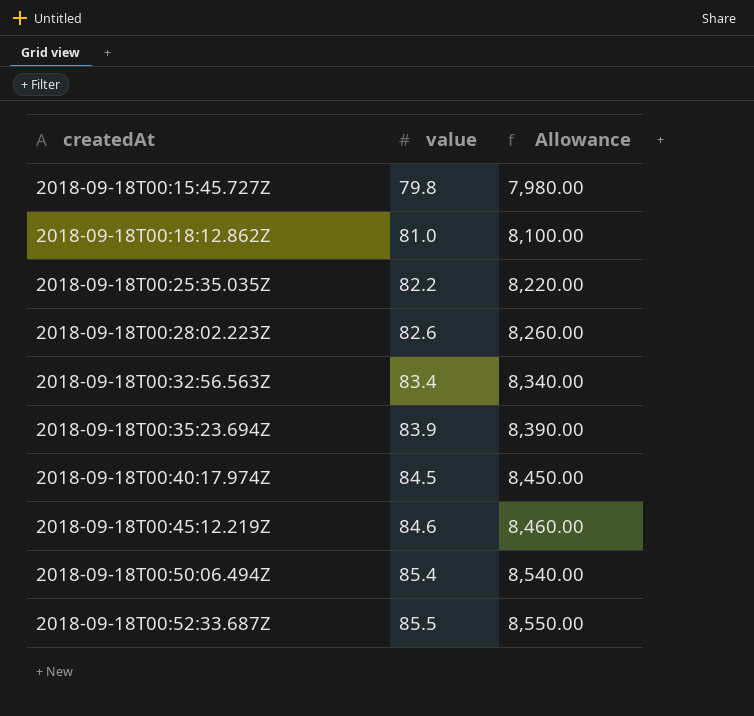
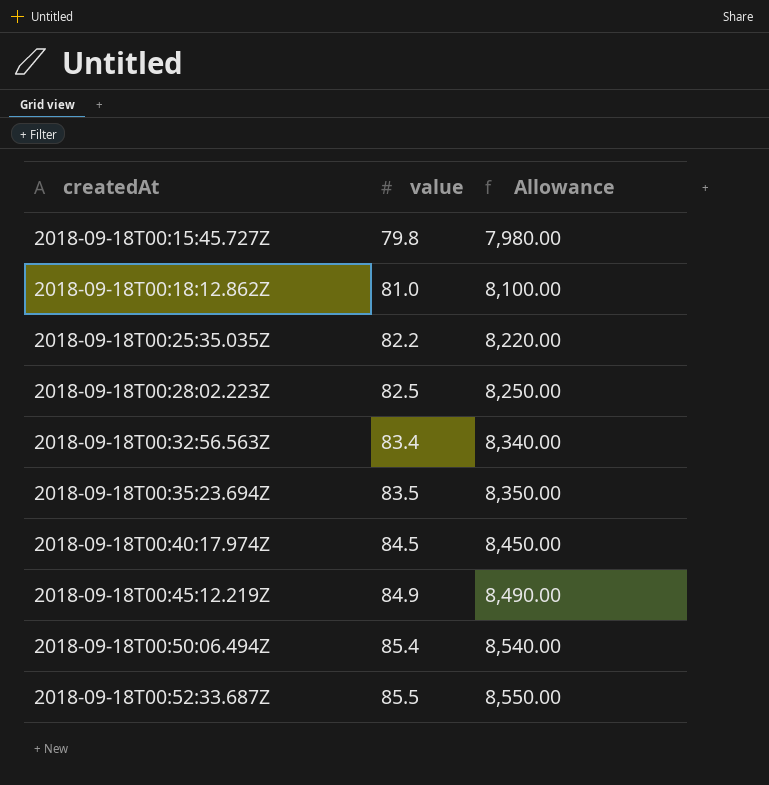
2018-09-18T00:28:02.223Z | value: 82.6 -> 82.5
2018-09-18T00:28:02.223Z | Allowance: 8,260.00 -> 8,250.00
2018-09-18T00:35:23.694Z | value: 83.9 -> 83.5
2018-09-18T00:35:23.694Z | Allowance: 8,390.00 -> 8,350.00
2018-09-18T00:45:12.219Z | value: 84.6 -> 84.9
2018-09-18T00:45:12.219Z | Allowance: 8,460.00 -> 8,490.00

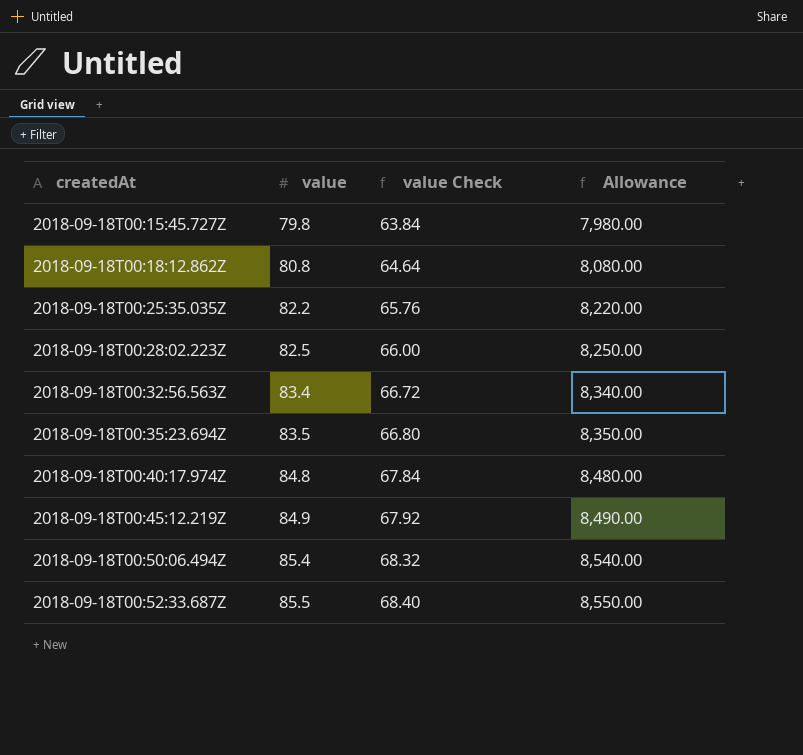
column value Check | formula: none -> [value] * 0.8
2018-09-18T00:18:12.862Z | value: 81.0 -> 80.8
2018-09-18T00:18:12.862Z | Allowance: 8,100.00 -> 8,080.00
2018-09-18T00:40:17.974Z | value: 84.5 -> 84.8
2018-09-18T00:40:17.974Z | Allowance: 8,450.00 -> 8,480.00

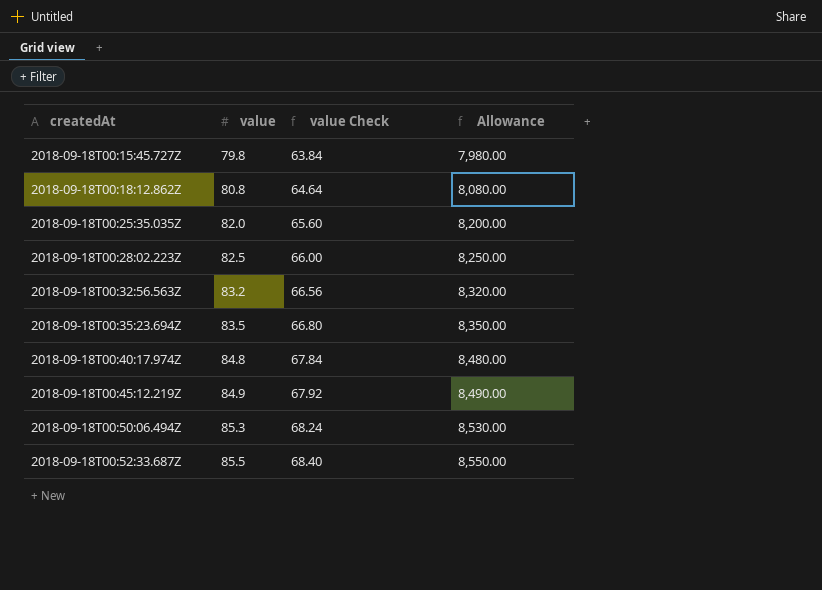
2018-09-18T00:25:35.035Z | value: 82.2 -> 82.0
2018-09-18T00:25:35.035Z | value Check: 65.76 -> 65.60
2018-09-18T00:25:35.035Z | Allowance: 8,220.00 -> 8,200.00
2018-09-18T00:32:56.563Z | value: 83.4 -> 83.2
2018-09-18T00:32:56.563Z | value Check: 66.72 -> 66.56
2018-09-18T00:32:56.563Z | Allowance: 8,340.00 -> 8,320.00
2018-09-18T00:50:06.494Z | value: 85.4 -> 85.3
2018-09-18T00:50:06.494Z | value Check: 68.32 -> 68.24
2018-09-18T00:50:06.494Z | Allowance: 8,540.00 -> 8,530.00

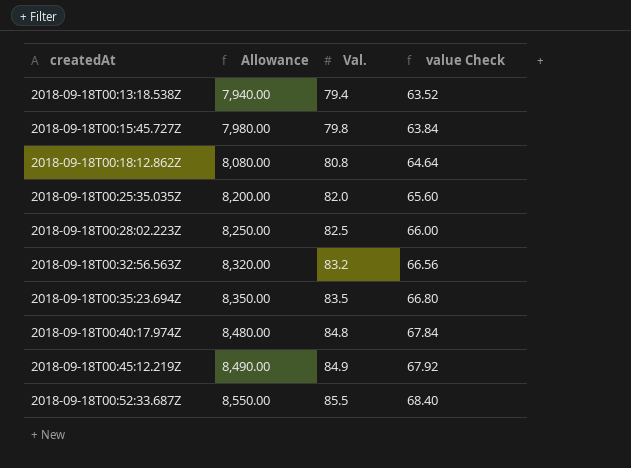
column Allowance | position: 4 -> 2
column name: value -> Val.
row 2018-09-18T00:50:06.494Z: 85.3 | 68.24 | 8,530.00 -> none
row 2018-09-18T00:13:18.538Z: none -> 7,940.00 | 79.4 | 63.52

